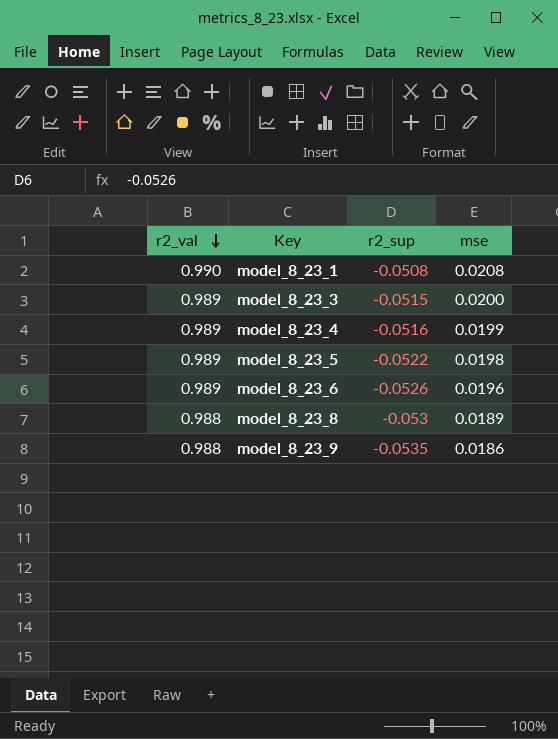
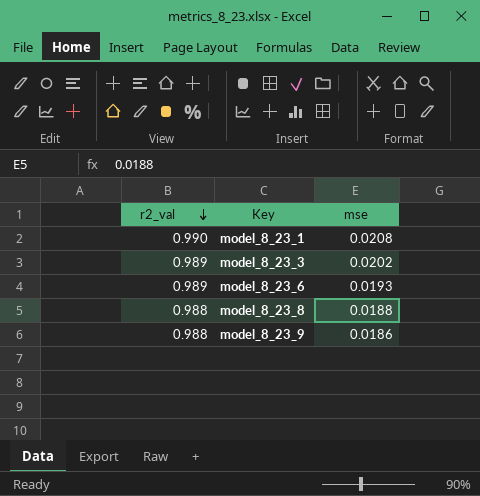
column r2_sup | position: 3 -> none
row model_8_23_4: 0.989 | -0.0516 | 0.0199 -> none
row model_8_23_5: 0.989 | -0.0522 | 0.0198 -> none
model_8_23_3 | mse: 0.0200 -> 0.0202
model_8_23_6 | mse: 0.0196 -> 0.0193
model_8_23_8 | mse: 0.0189 -> 0.0188

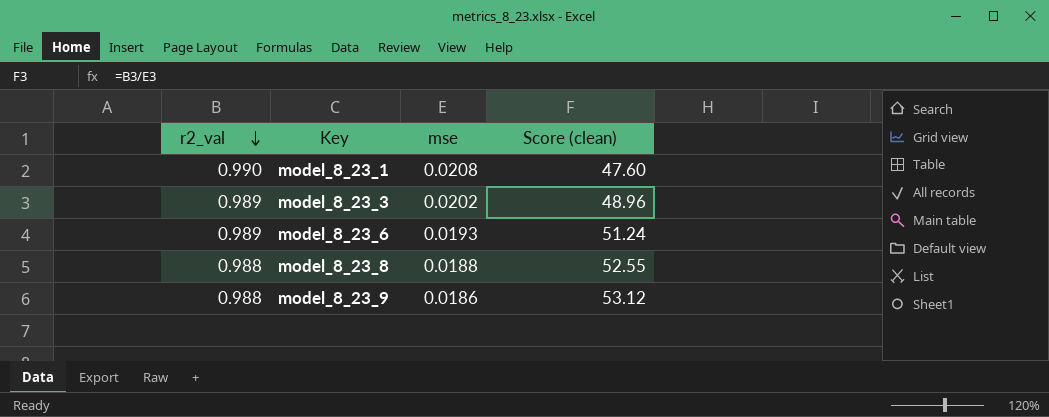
column Score (clean) | formula: none -> [r2_val] / [mse]

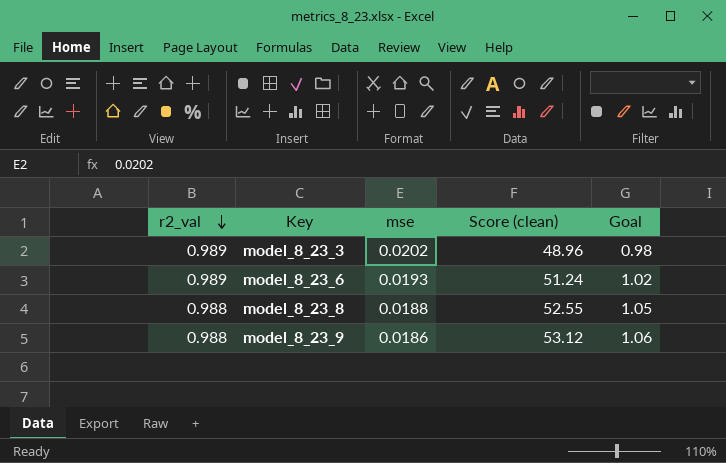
column Goal | formula: none -> [Score (clean)] * 0.02
row model_8_23_1: 0.990 | 0.0208 | 47.60 -> none

